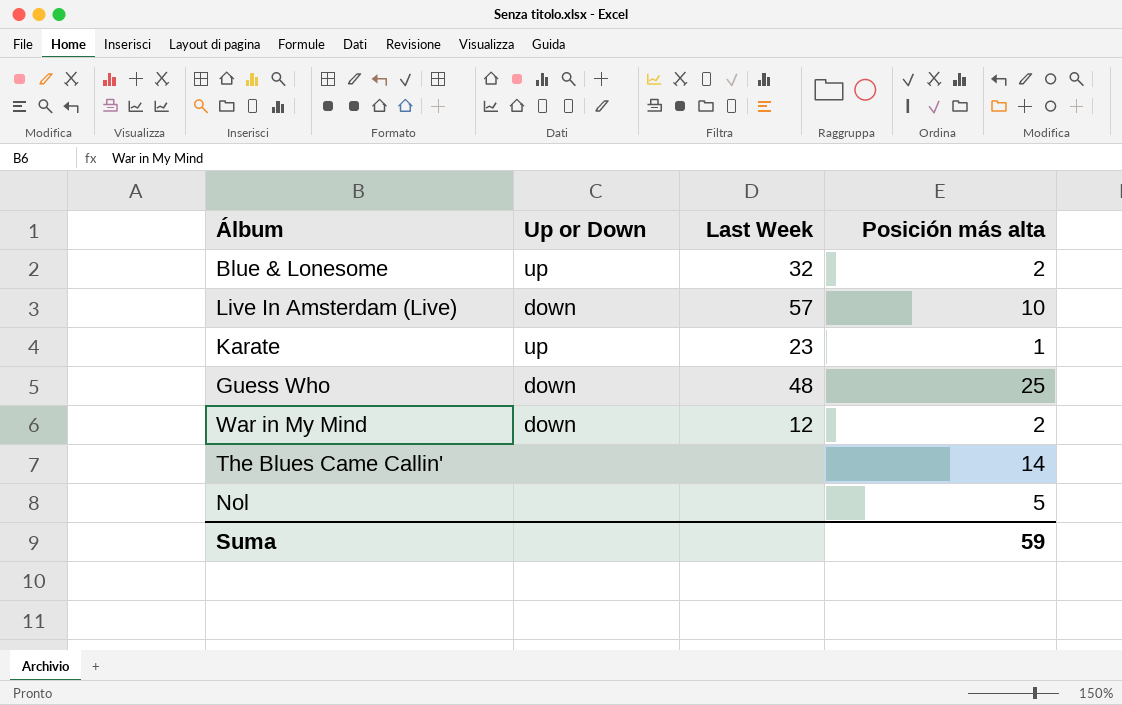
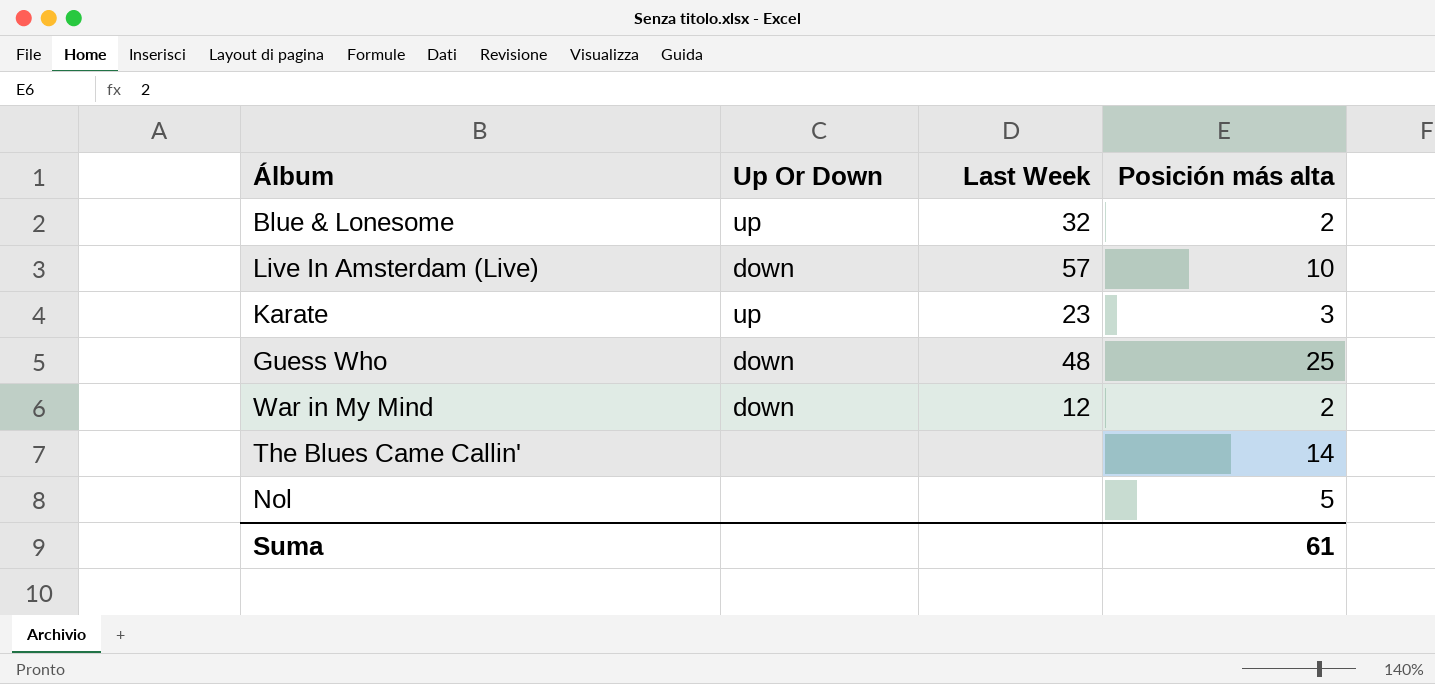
column name: Up or Down -> Up Or Down
Karate | Posición más alta: 1 -> 3
Suma | Posición más alta: 59 -> 61

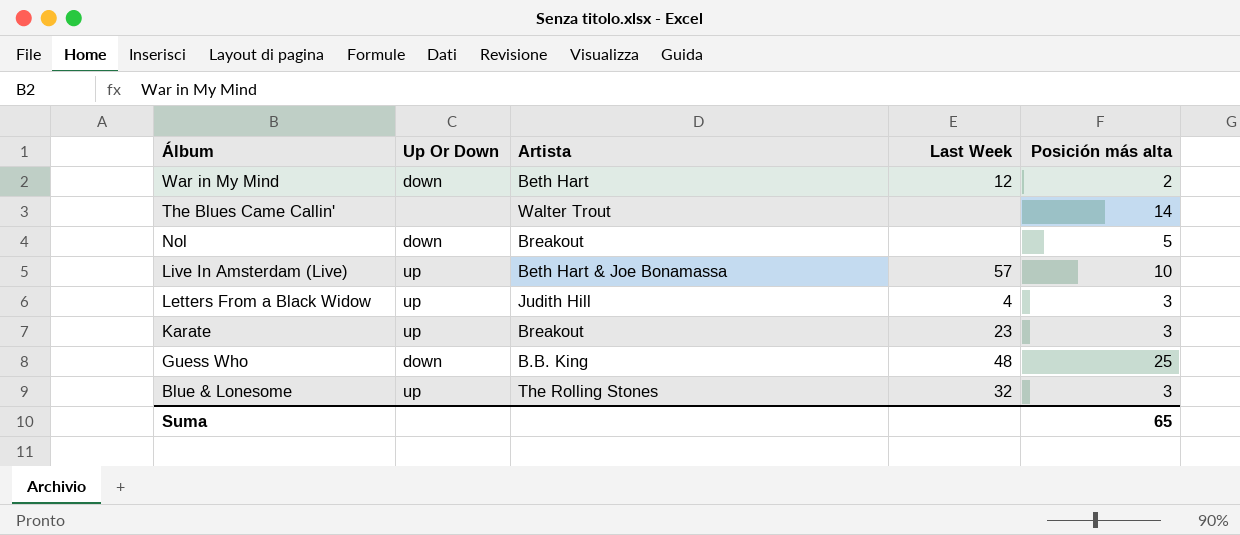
row order: none -> Álbum descending
column Artista | position: none -> 3
Nol | Up Or Down: none -> down
Live In Amsterdam (Live) | Up Or Down: down -> up
row Letters From a Black Widow: none -> up | Judith Hill | 4 | 3
Blue & Lonesome | Posición más alta: 2 -> 3
Suma | Posición más alta: 61 -> 65

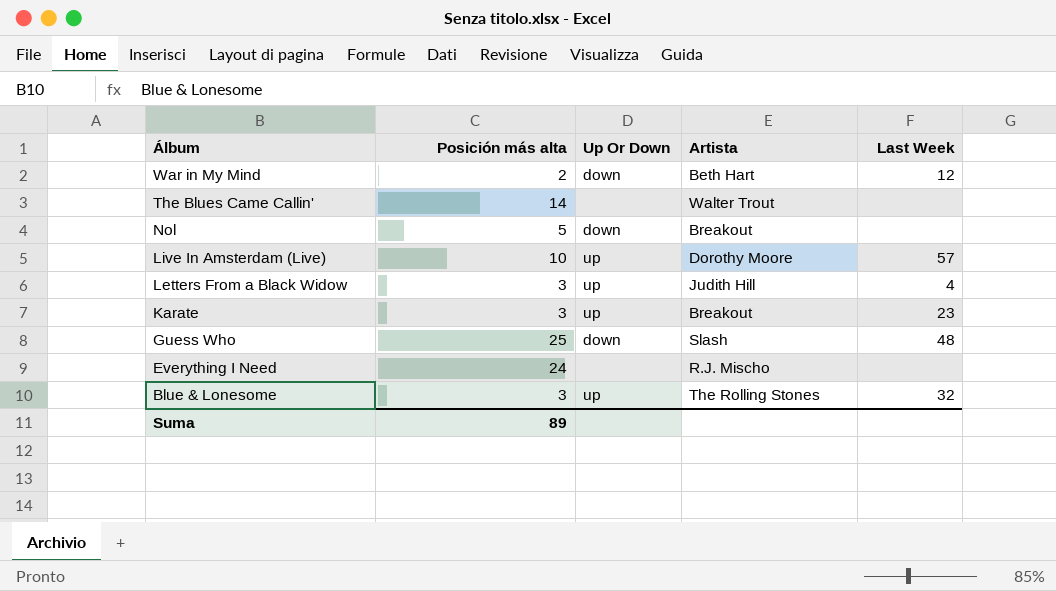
column Posición más alta | position: 5 -> 2
Live In Amsterdam (Live) | Artista: Beth Hart & Joe Bonamassa -> Dorothy Moore
Guess Who | Artista: B.B. King -> Slash
row Everything I Need: none -> 24 | none | R.J. Mischo | none
Suma | Posición más alta: 65 -> 89

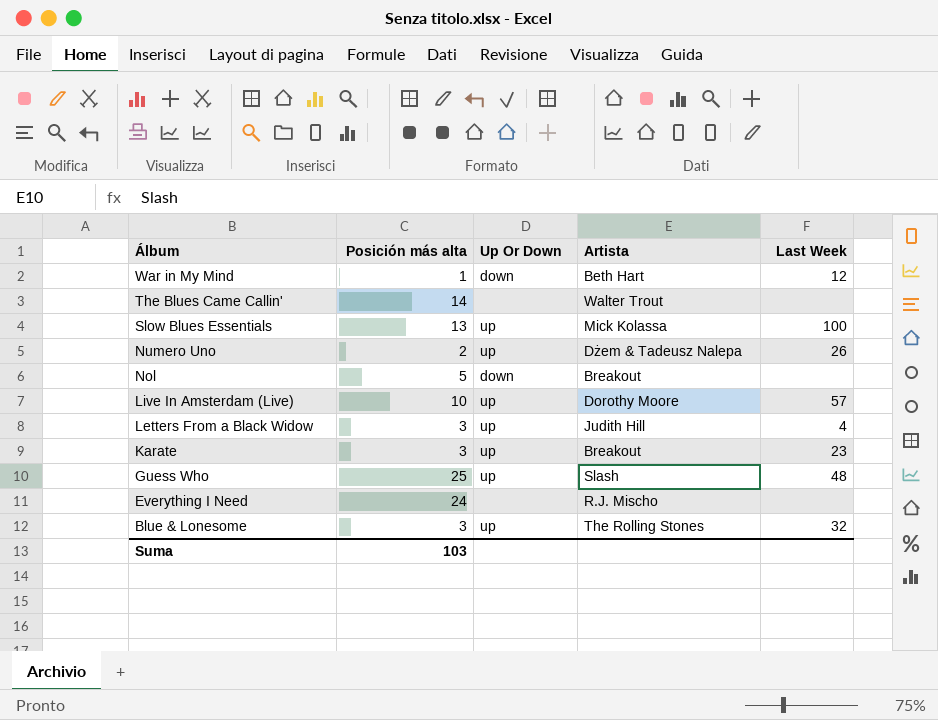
War in My Mind | Posición más alta: 2 -> 1
row Slow Blues Essentials: none -> 13 | up | Mick Kolassa | 100
row Numero Uno: none -> 2 | up | Dżem & Tadeusz Nalepa | 26
Guess Who | Up Or Down: down -> up
Suma | Posición más alta: 89 -> 103

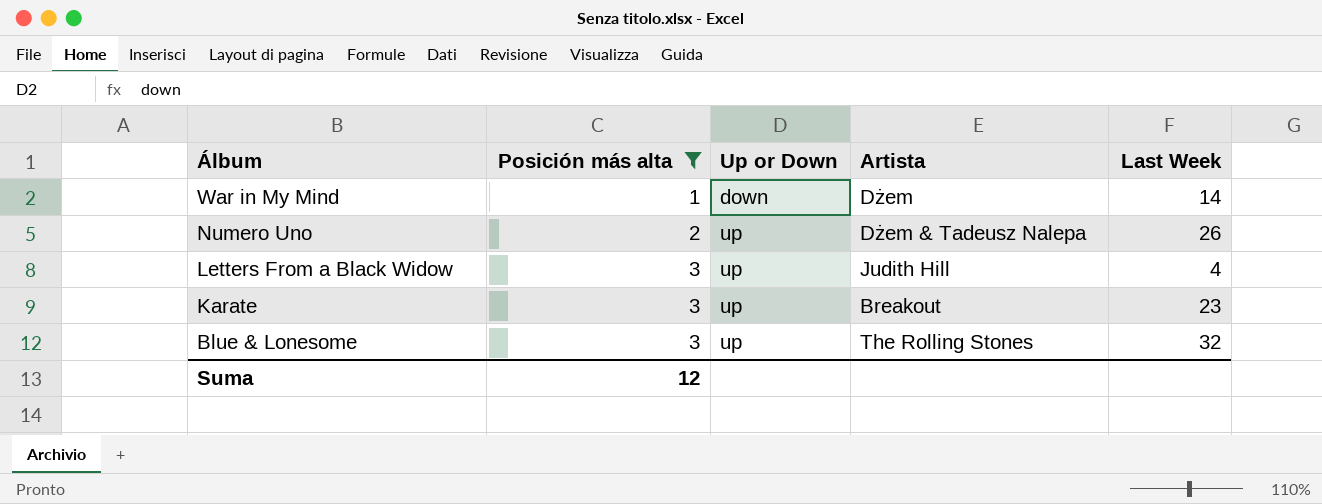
filter: none -> Posición más alta <= 3
column name: Up Or Down -> Up or Down
War in My Mind | Artista: Beth Hart -> Dżem
War in My Mind | Last Week: 12 -> 14
Suma | Posición más alta: 103 -> 12

